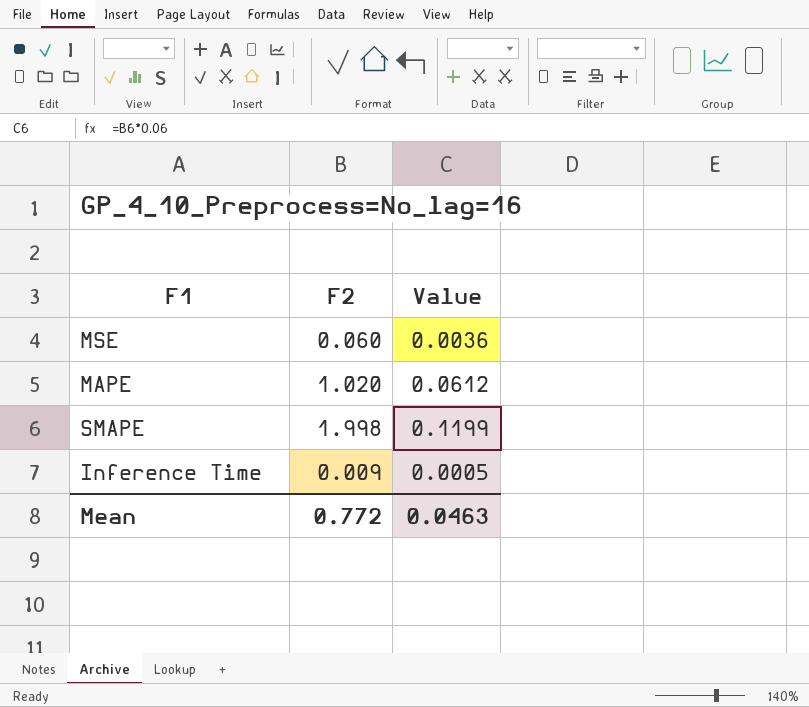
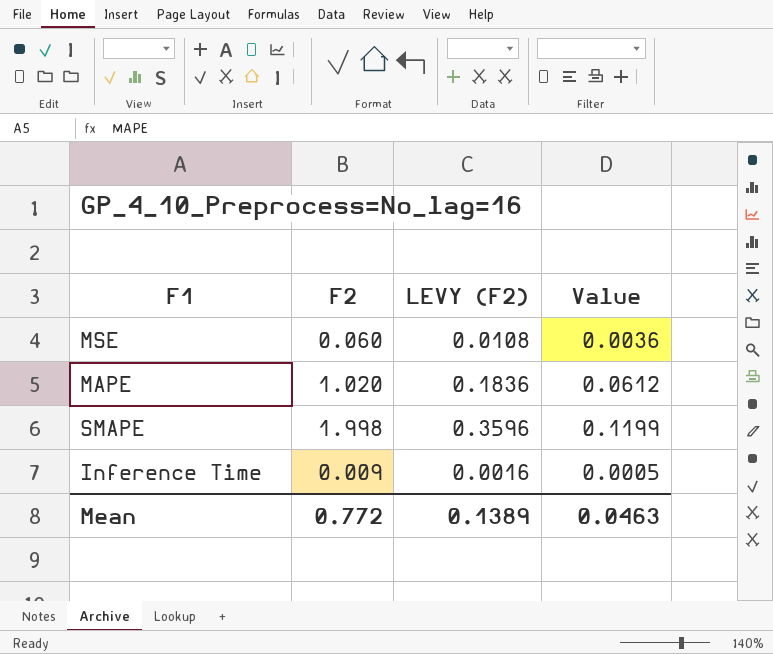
column LEVY (F2) | formula: none -> [F2] * 0.18

